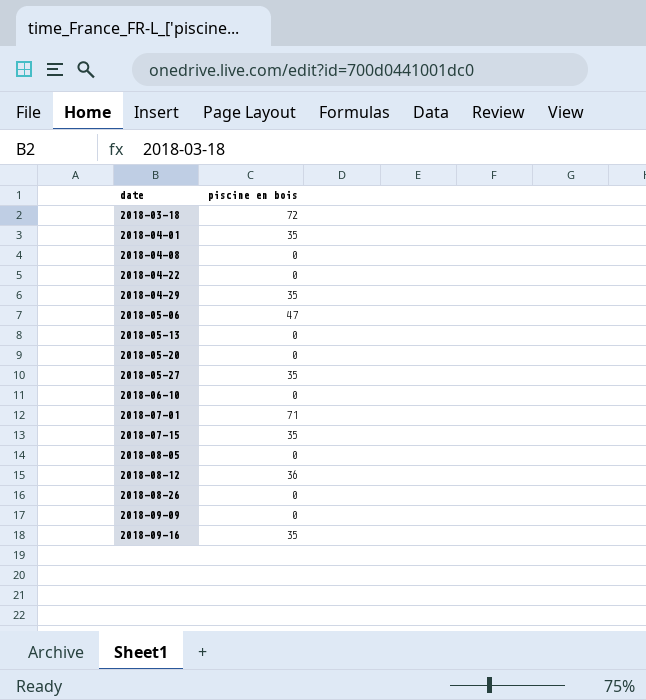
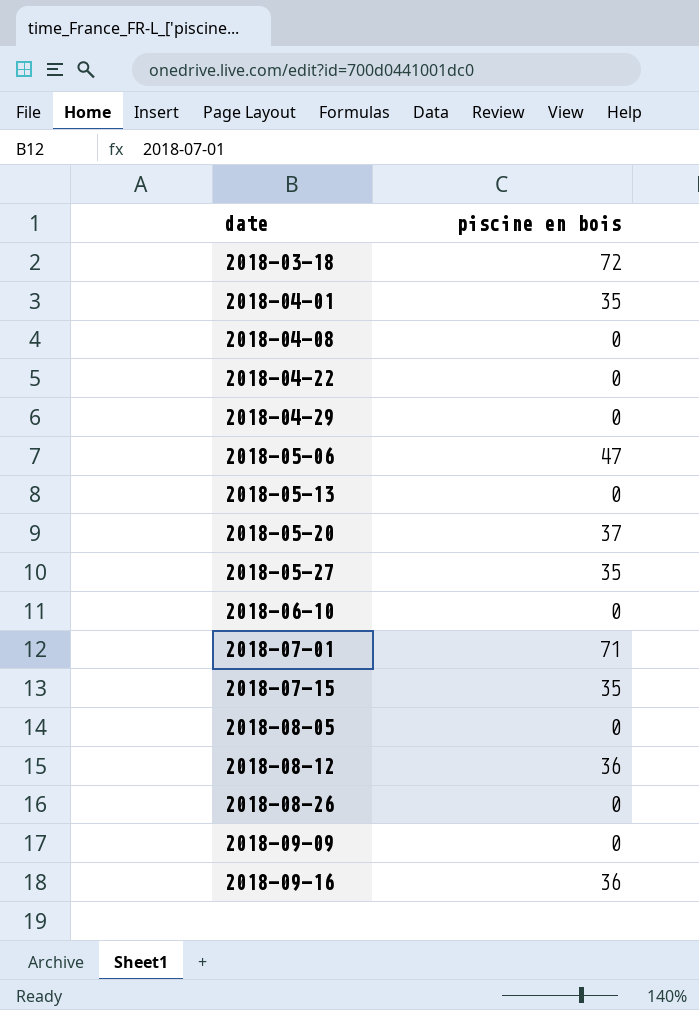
2018-04-29 | piscine en bois: 35 -> 0
2018-05-20 | piscine en bois: 0 -> 37
2018-09-16 | piscine en bois: 35 -> 36

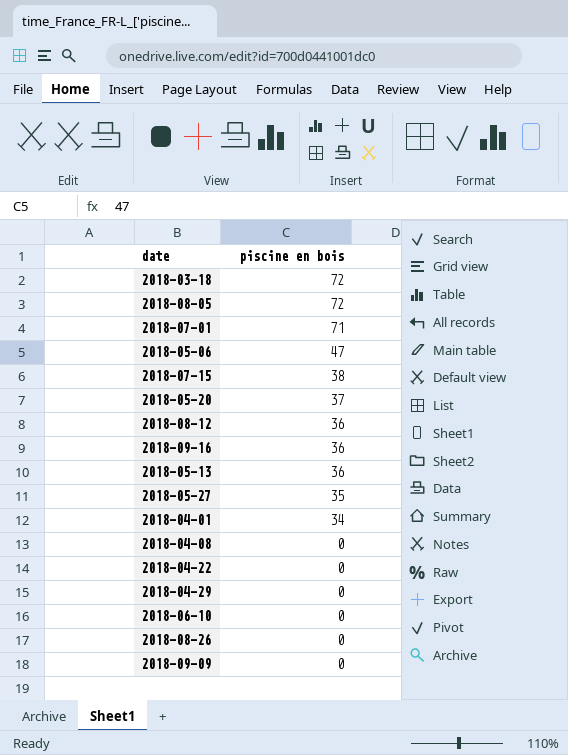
row order: date ascending -> piscine en bois descending
2018-08-05 | piscine en bois: 0 -> 72
2018-07-15 | piscine en bois: 35 -> 38
2018-05-13 | piscine en bois: 0 -> 36
2018-04-01 | piscine en bois: 35 -> 34

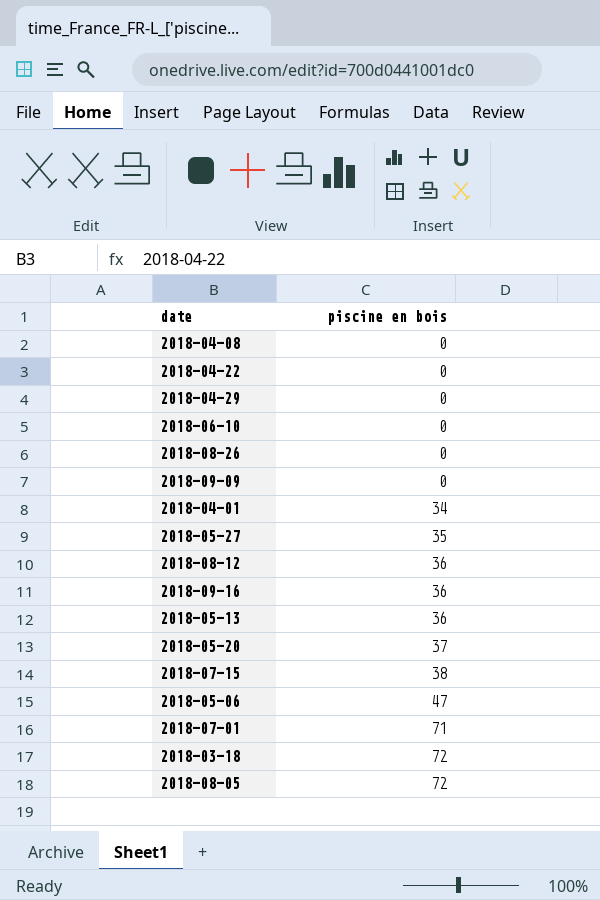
row order: piscine en bois descending -> piscine en bois ascending

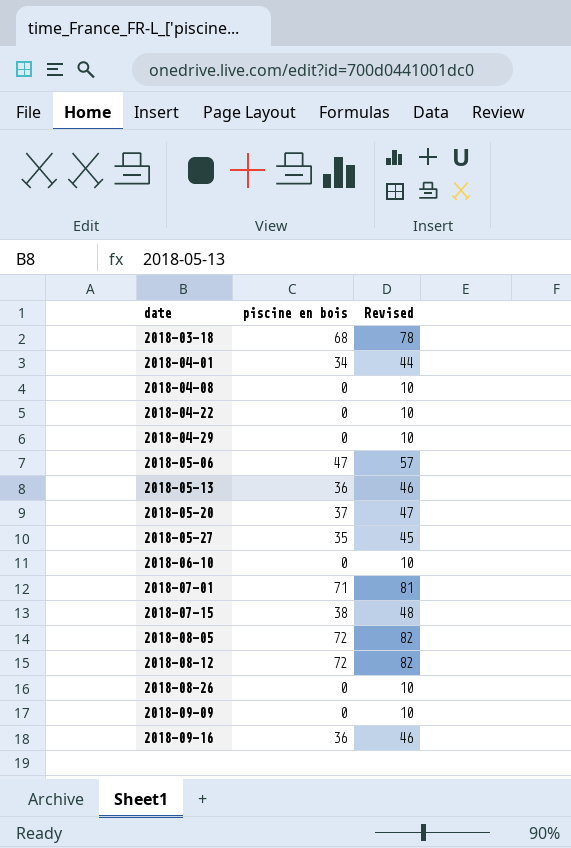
row order: piscine en bois ascending -> date ascending
column Revised | formula: none -> [piscine en bois] + 10
2018-03-18 | piscine en bois: 72 -> 68
2018-08-12 | piscine en bois: 36 -> 72

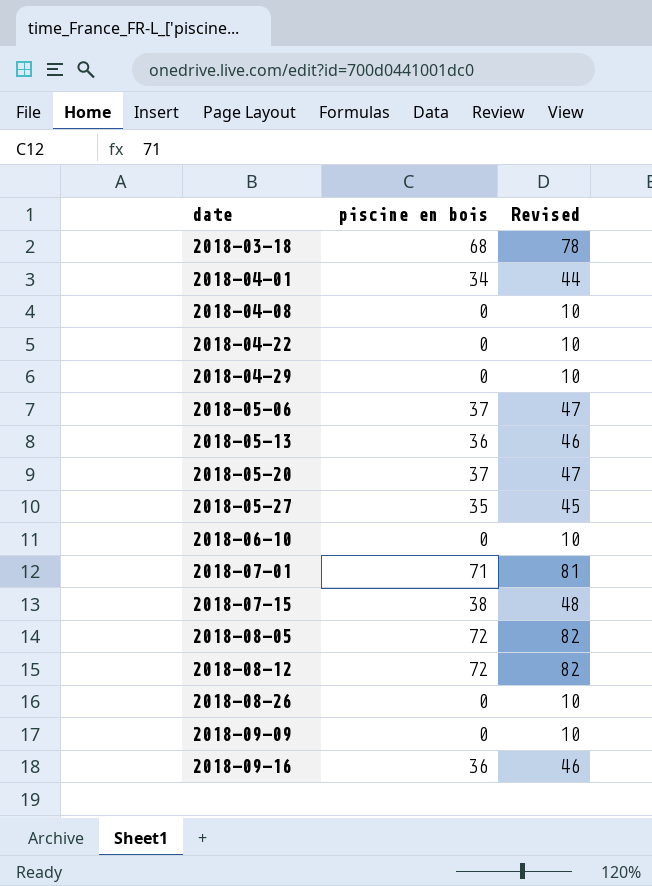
2018-05-06 | piscine en bois: 47 -> 37
2018-05-06 | Revised: 57 -> 47

